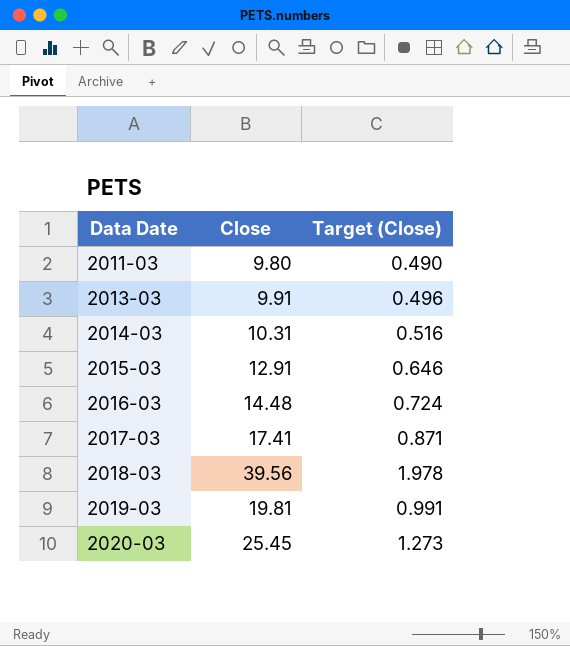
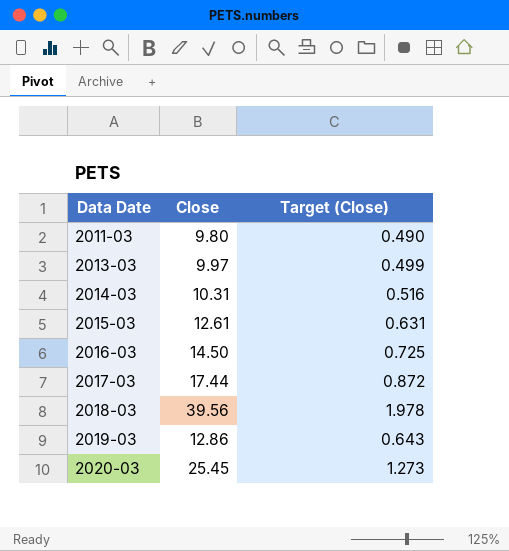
2013-03 | Close: 9.91 -> 9.97
2013-03 | Target (Close): 0.496 -> 0.499
2015-03 | Close: 12.91 -> 12.61
2015-03 | Target (Close): 0.646 -> 0.631
2016-03 | Close: 14.48 -> 14.50
2016-03 | Target (Close): 0.724 -> 0.725
2017-03 | Close: 17.41 -> 17.44
2017-03 | Target (Close): 0.871 -> 0.872
2019-03 | Close: 19.81 -> 12.86
2019-03 | Target (Close): 0.991 -> 0.643

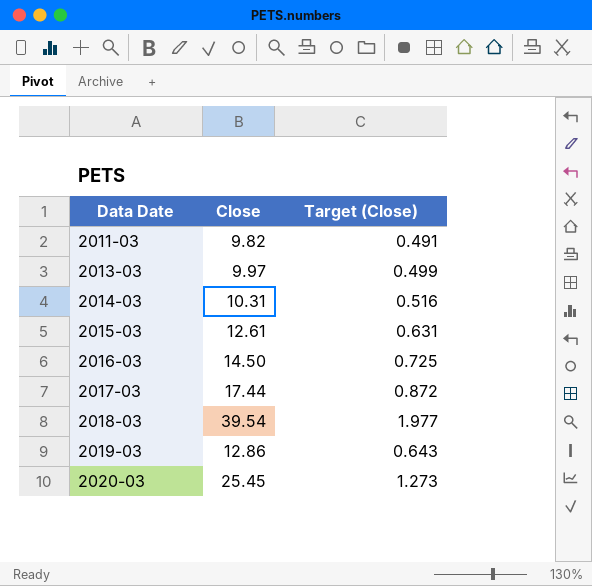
2011-03 | Close: 9.80 -> 9.82
2011-03 | Target (Close): 0.490 -> 0.491
2018-03 | Close: 39.56 -> 39.54
2018-03 | Target (Close): 1.978 -> 1.977

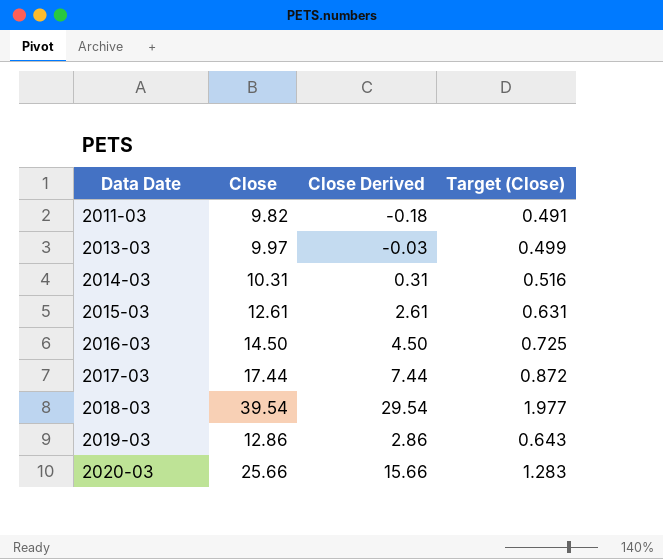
column Close Derived | formula: none -> [Close] - 10
2020-03 | Close: 25.45 -> 25.66
2020-03 | Target (Close): 1.273 -> 1.283

